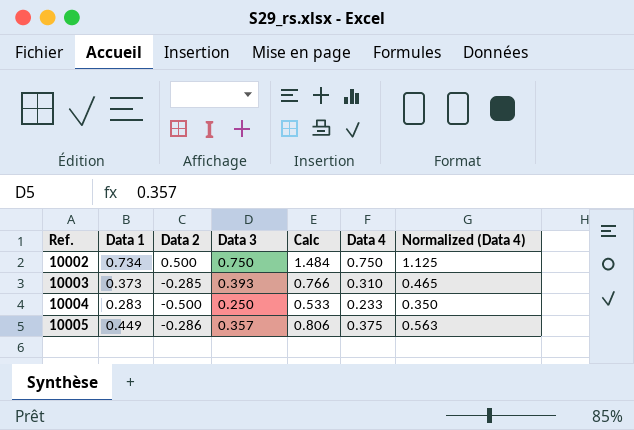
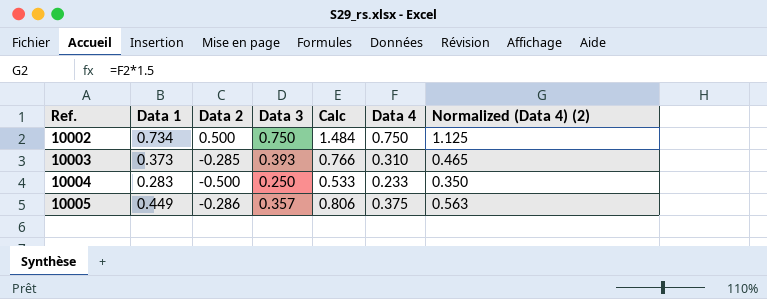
column name: Normalized (Data 4) -> Normalized (Data 4) (2)

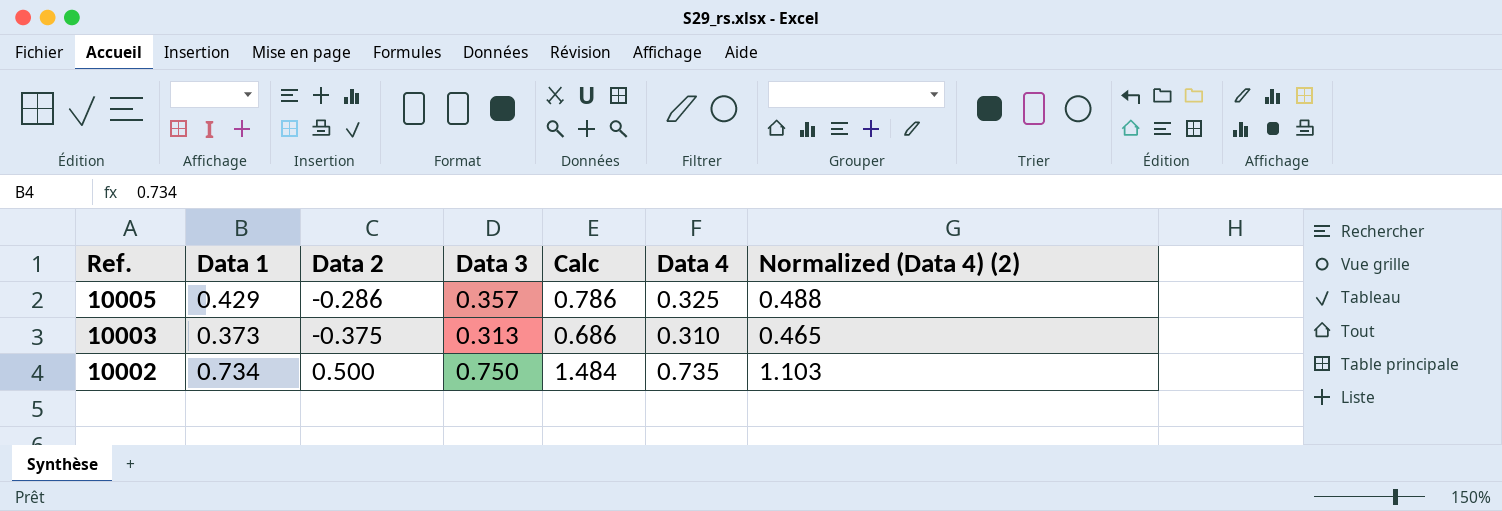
row order: Ref. ascending -> Ref. descending
row 10004: 0.283 | -0.500 | 0.250 | 0.533 | 0.233 | 0.350 -> none
10005 | Data 1: 0.449 -> 0.429
10005 | Calc: 0.806 -> 0.786
10005 | Data 4: 0.375 -> 0.325
10005 | Normalized (Data 4) (2): 0.563 -> 0.488
10003 | Data 2: -0.285 -> -0.375
10003 | Data 3: 0.393 -> 0.313
10003 | Calc: 0.766 -> 0.686
10002 | Data 4: 0.750 -> 0.735
10002 | Normalized (Data 4) (2): 1.125 -> 1.103

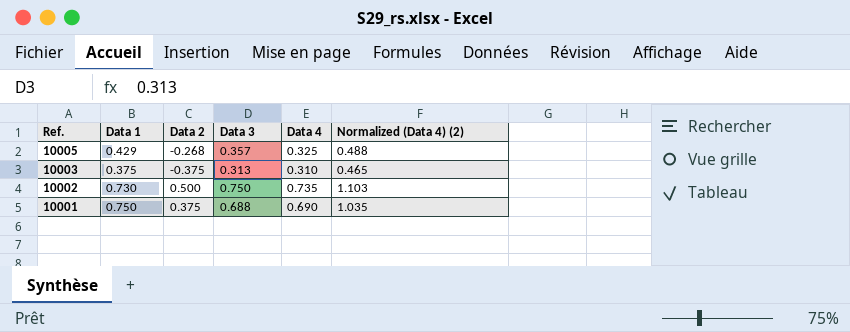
column Calc | formula: [Data 1] + [Data 3] -> none
10005 | Data 2: -0.286 -> -0.268
10003 | Data 1: 0.373 -> 0.375
10002 | Data 1: 0.734 -> 0.730
row 10001: none -> 0.750 | 0.375 | 0.688 | 0.690 | 1.035

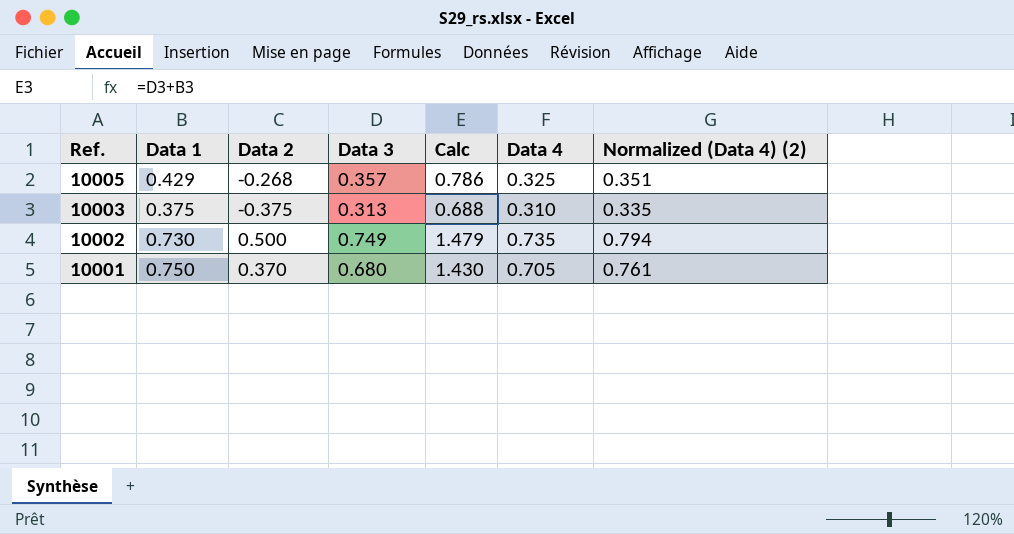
column Calc | formula: none -> [Data 1] + [Data 3]
column Normalized (Data 4) (2) | formula: [Data 4] * 1.5 -> [Data 4] * 1.08
10002 | Data 3: 0.750 -> 0.749
10001 | Data 2: 0.375 -> 0.370
10001 | Data 3: 0.688 -> 0.680
10001 | Data 4: 0.690 -> 0.705

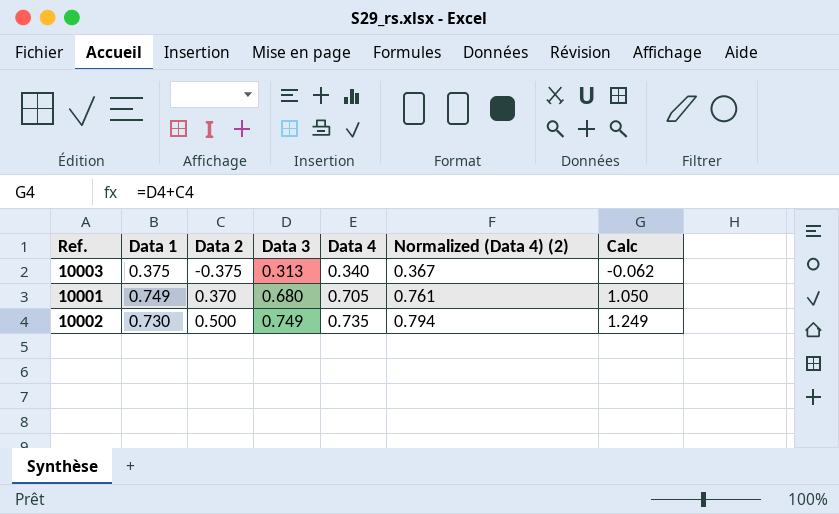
row order: Ref. descending -> Data 2 ascending
column Calc | formula: [Data 1] + [Data 3] -> [Data 2] + [Data 3]
column Calc | position: 5 -> 7
row 10005: 0.429 | -0.268 | 0.357 | 0.786 | 0.325 | 0.351 -> none
10003 | Data 4: 0.310 -> 0.340
10003 | Normalized (Data 4) (2): 0.335 -> 0.367
10001 | Data 1: 0.750 -> 0.749

